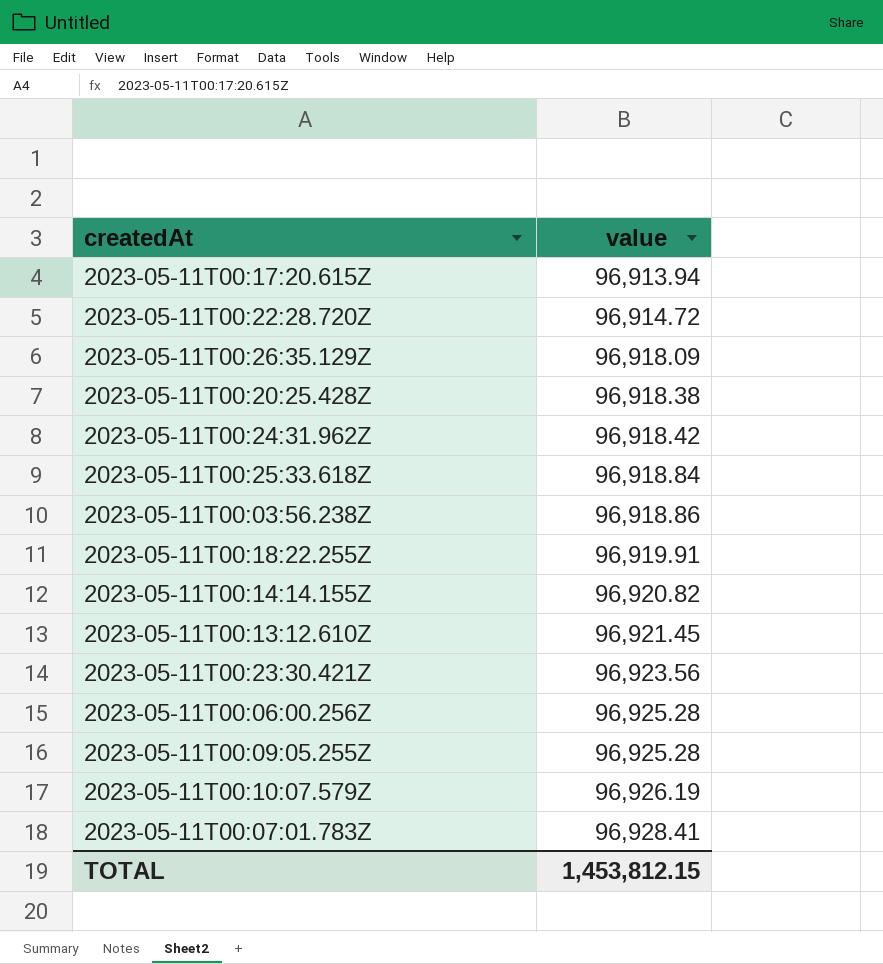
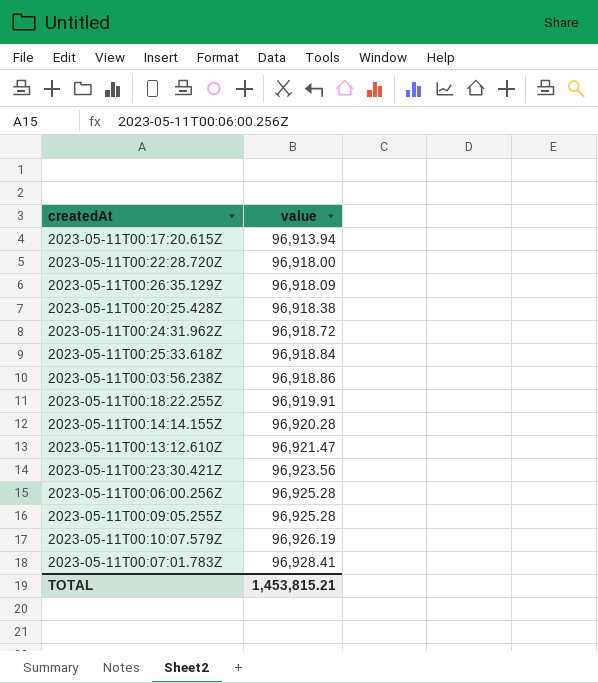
2023-05-11T00:22:28.720Z | value: 96,914.72 -> 96,918.00
2023-05-11T00:24:31.962Z | value: 96,918.42 -> 96,918.72
2023-05-11T00:14:14.155Z | value: 96,920.82 -> 96,920.28
2023-05-11T00:13:12.610Z | value: 96,921.45 -> 96,921.47
TOTAL | value: 1,453,812.15 -> 1,453,815.21

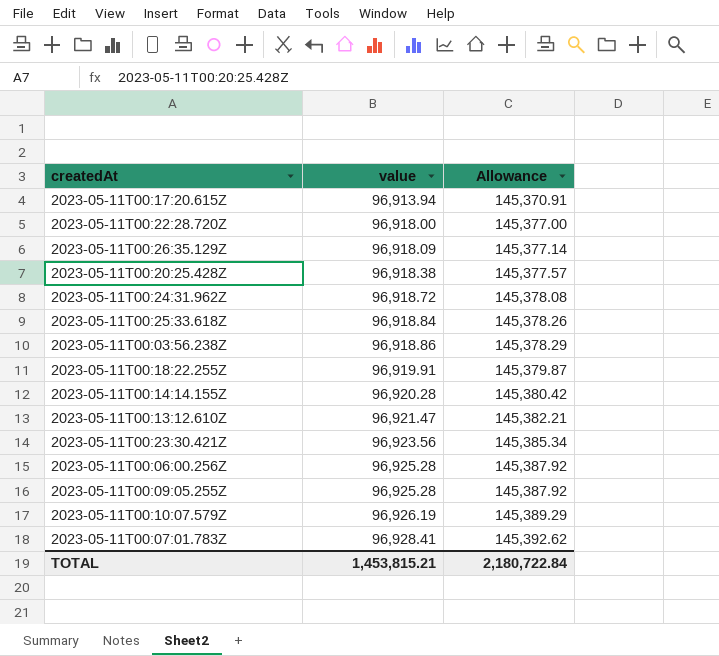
column Allowance | formula: none -> [value] * 1.5

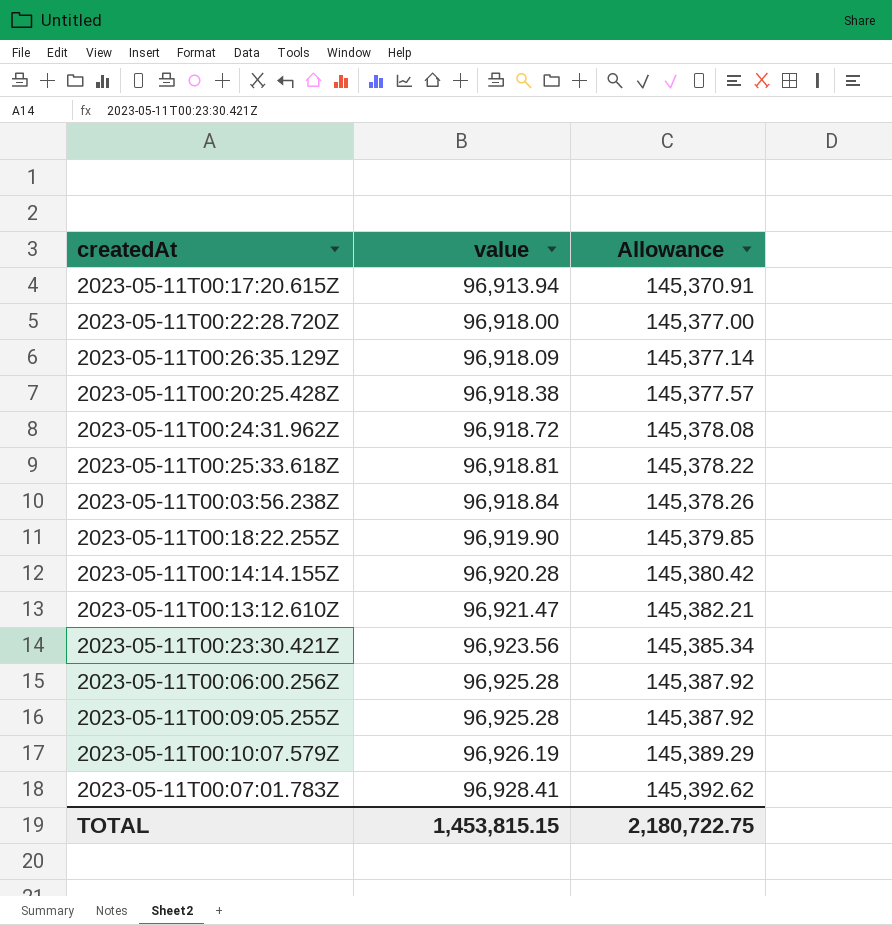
2023-05-11T00:25:33.618Z | value: 96,918.84 -> 96,918.81
2023-05-11T00:25:33.618Z | Allowance: 145,378.26 -> 145,378.22
2023-05-11T00:03:56.238Z | value: 96,918.86 -> 96,918.84
2023-05-11T00:03:56.238Z | Allowance: 145,378.29 -> 145,378.26
2023-05-11T00:18:22.255Z | value: 96,919.91 -> 96,919.90
2023-05-11T00:18:22.255Z | Allowance: 145,379.87 -> 145,379.85
TOTAL | value: 1,453,815.21 -> 1,453,815.15
TOTAL | Allowance: 2,180,722.84 -> 2,180,722.75

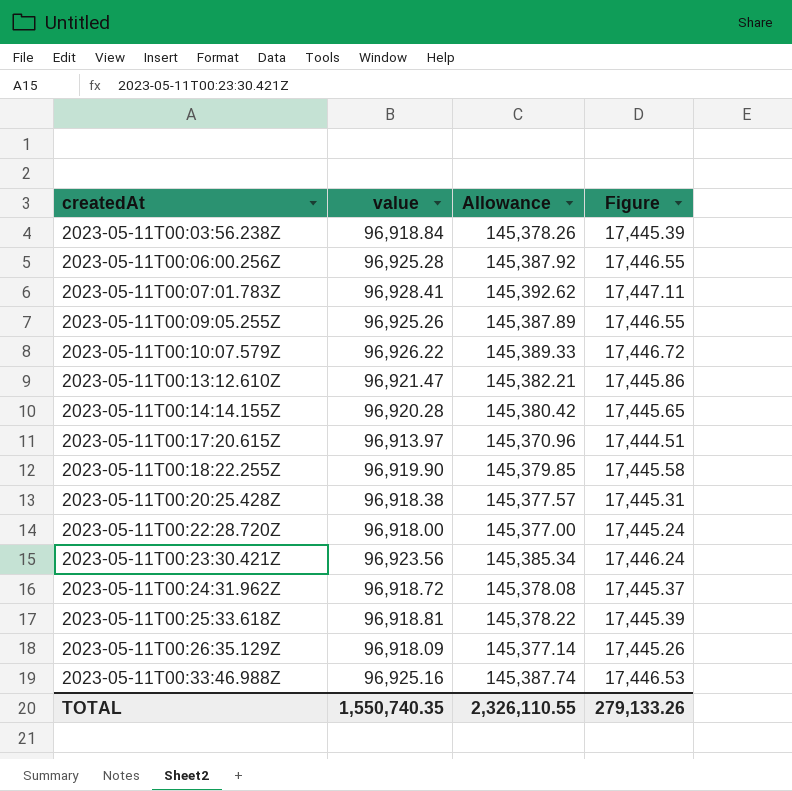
row order: value ascending -> createdAt ascending
column Figure | formula: none -> [value] * 0.18
2023-05-11T00:09:05.255Z | value: 96,925.28 -> 96,925.26
2023-05-11T00:09:05.255Z | Allowance: 145,387.92 -> 145,387.89
2023-05-11T00:10:07.579Z | value: 96,926.19 -> 96,926.22
2023-05-11T00:10:07.579Z | Allowance: 145,389.29 -> 145,389.33
2023-05-11T00:17:20.615Z | value: 96,913.94 -> 96,913.97
2023-05-11T00:17:20.615Z | Allowance: 145,370.91 -> 145,370.96
row 2023-05-11T00:33:46.988Z: none -> 96,925.16 | 145,387.74 | 17,446.53
TOTAL | value: 1,453,815.15 -> 1,550,740.35
TOTAL | Allowance: 2,180,722.75 -> 2,326,110.55

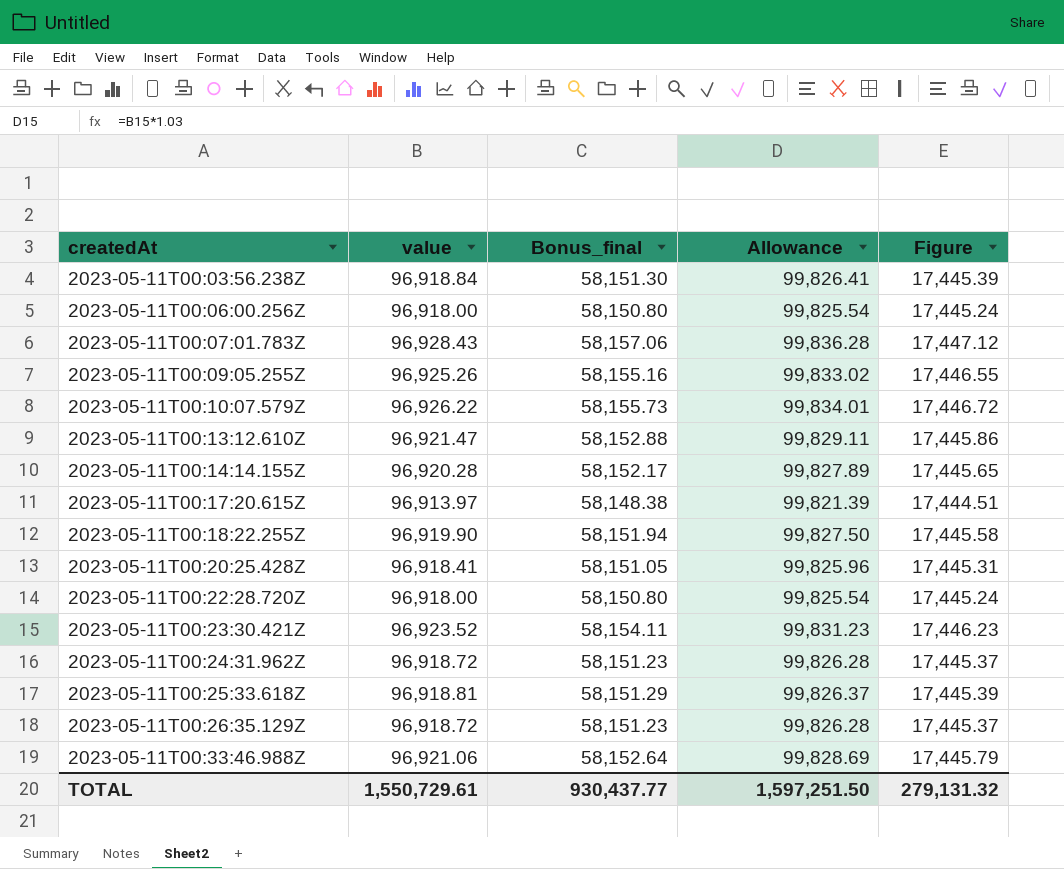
column Bonus_final | formula: none -> [value] * 0.6
column Allowance | formula: [value] * 1.5 -> [value] * 1.03
2023-05-11T00:06:00.256Z | value: 96,925.28 -> 96,918.00
2023-05-11T00:06:00.256Z | Figure: 17,446.55 -> 17,445.24
2023-05-11T00:07:01.783Z | value: 96,928.41 -> 96,928.43
2023-05-11T00:07:01.783Z | Figure: 17,447.11 -> 17,447.12
2023-05-11T00:20:25.428Z | value: 96,918.38 -> 96,918.41
2023-05-11T00:23:30.421Z | value: 96,923.56 -> 96,923.52
2023-05-11T00:23:30.421Z | Figure: 17,446.24 -> 17,446.23
2023-05-11T00:26:35.129Z | value: 96,918.09 -> 96,918.72
2023-05-11T00:26:35.129Z | Figure: 17,445.26 -> 17,445.37
2023-05-11T00:33:46.988Z | value: 96,925.16 -> 96,921.06
2023-05-11T00:33:46.988Z | Figure: 17,446.53 -> 17,445.79
TOTAL | value: 1,550,740.35 -> 1,550,729.61
TOTAL | Allowance: 2,326,110.55 -> 1,597,251.50
TOTAL | Figure: 279,133.26 -> 279,131.32

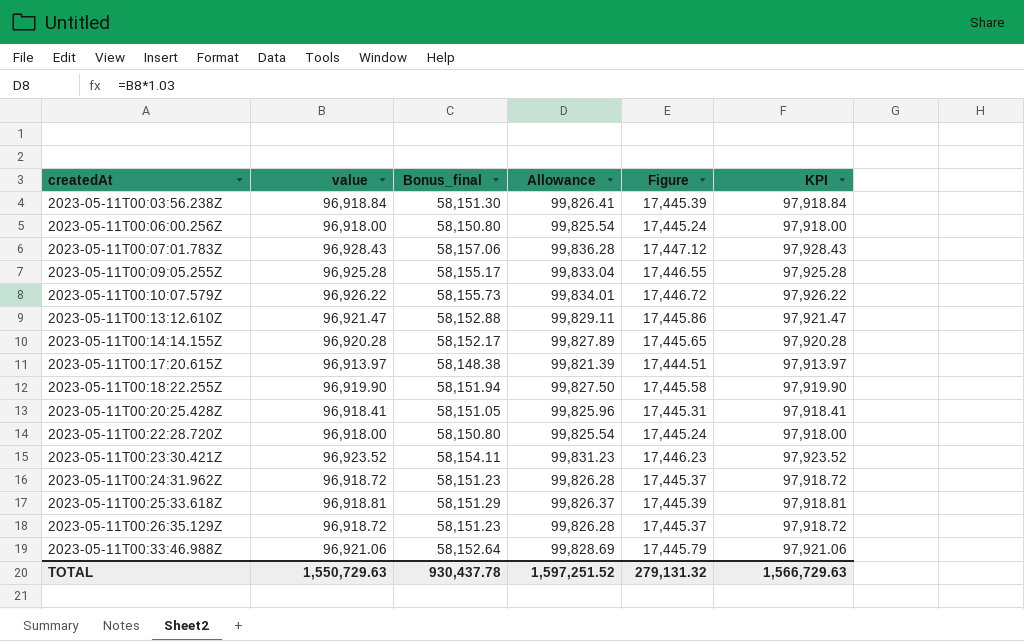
column KPI | formula: none -> [value] + 1000
2023-05-11T00:09:05.255Z | value: 96,925.26 -> 96,925.28
2023-05-11T00:09:05.255Z | Bonus_final: 58,155.16 -> 58,155.17
2023-05-11T00:09:05.255Z | Allowance: 99,833.02 -> 99,833.04
TOTAL | value: 1,550,729.61 -> 1,550,729.63
TOTAL | Bonus_final: 930,437.77 -> 930,437.78
TOTAL | Allowance: 1,597,251.50 -> 1,597,251.52

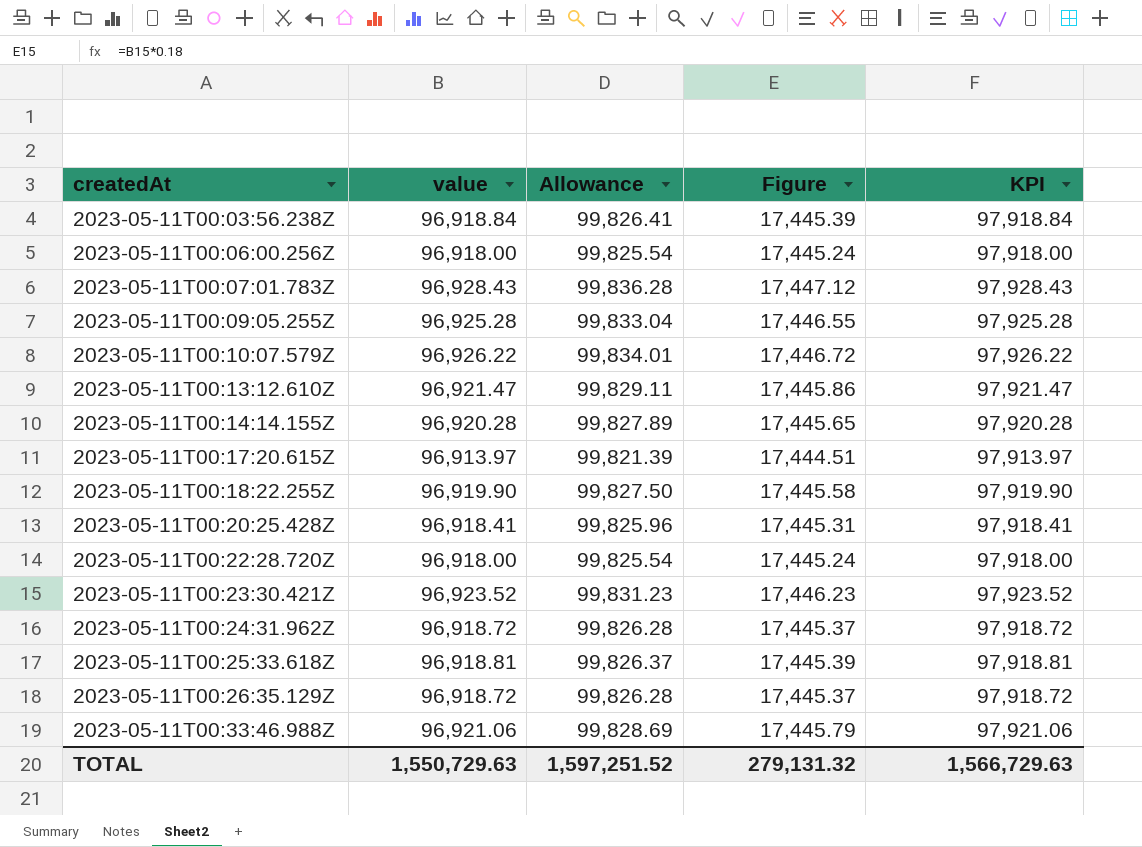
column Bonus_final | formula: [value] * 0.6 -> none

